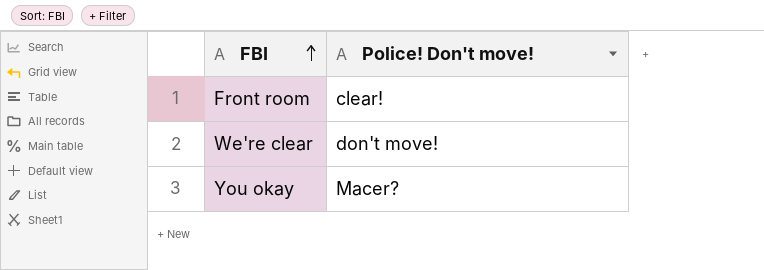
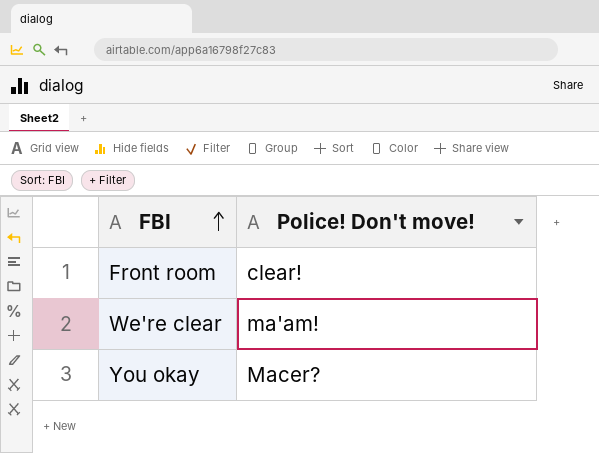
We're clear | Police! Don't move!: don't move! -> ma'am!

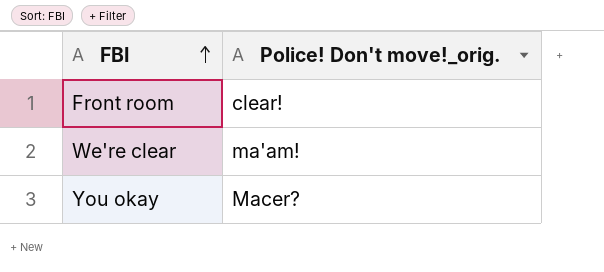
column name: Police! Don't move! -> Police! Don't move!_orig.

